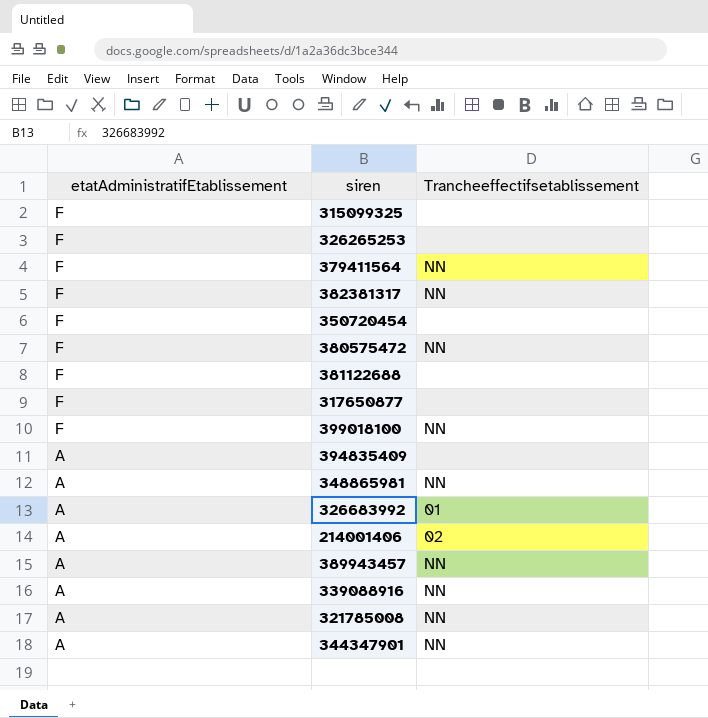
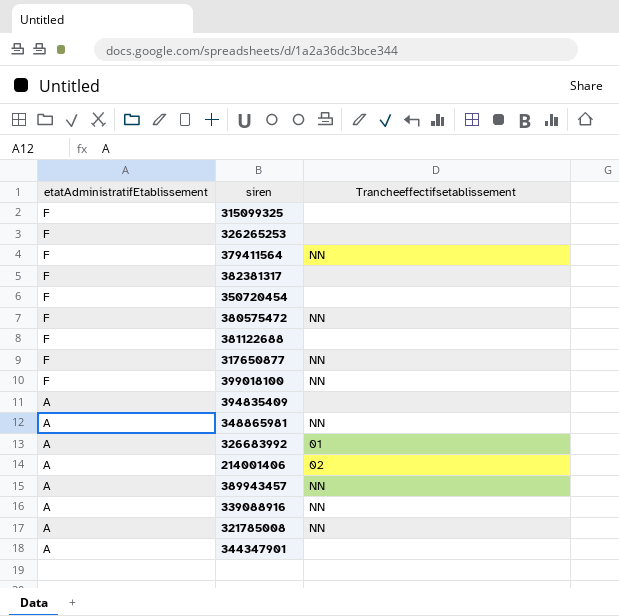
382381317 | Trancheeffectifsetablissement: NN -> none
317650877 | Trancheeffectifsetablissement: none -> NN
344347901 | Trancheeffectifsetablissement: NN -> none

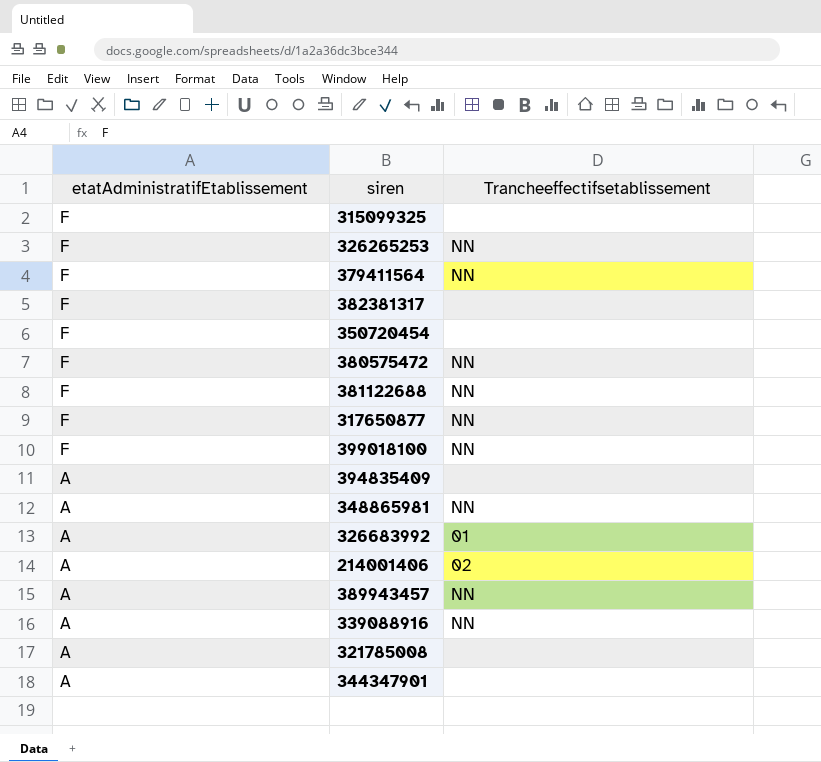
326265253 | Trancheeffectifsetablissement: none -> NN
381122688 | Trancheeffectifsetablissement: none -> NN
321785008 | Trancheeffectifsetablissement: NN -> none

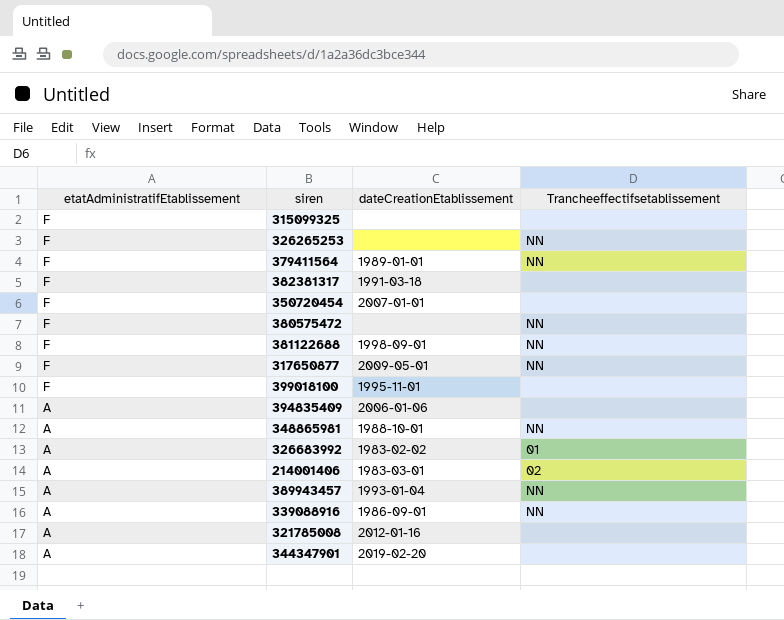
column dateCreationEtablissement | position: none -> 3
399018100 | Trancheeffectifsetablissement: NN -> none

